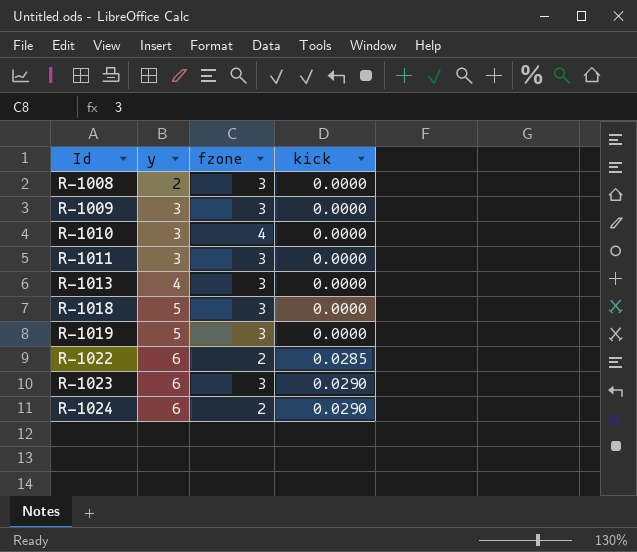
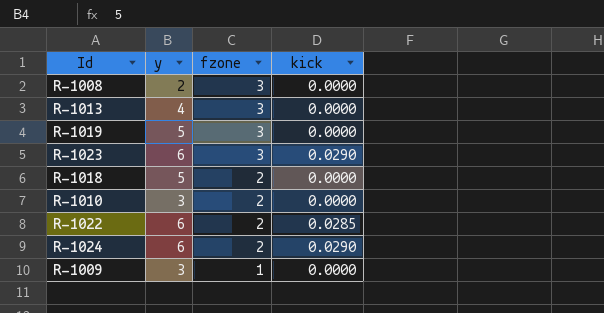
row order: Id ascending -> fzone descending
row R-1011: 3 | 3 | 0.0000 -> none
R-1018 | fzone: 3 -> 2
R-1010 | fzone: 4 -> 2
R-1009 | fzone: 3 -> 1

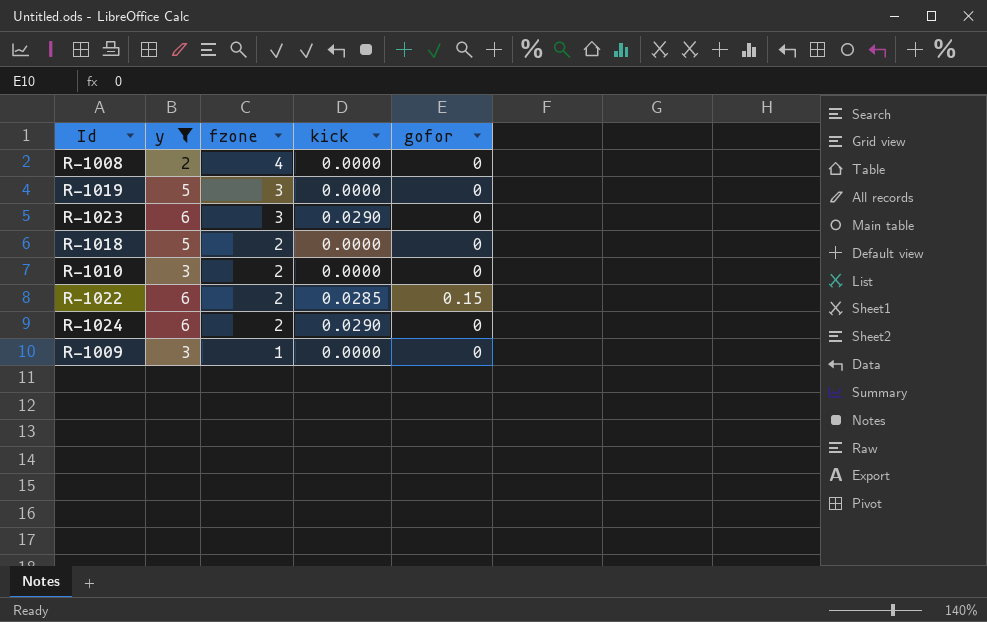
filter: none -> y != 4
column gofor | position: none -> 5
R-1008 | fzone: 3 -> 4

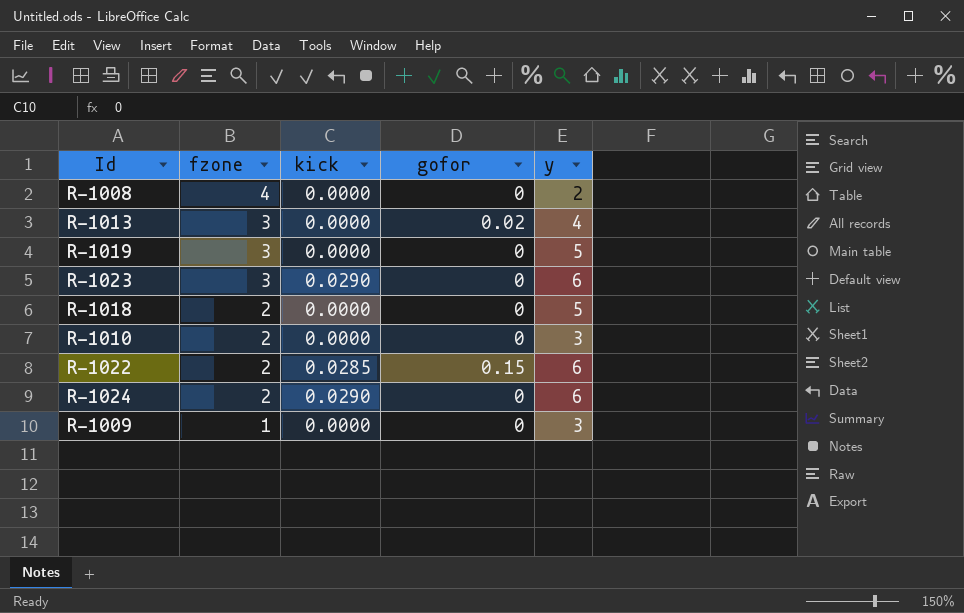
filter: y != 4 -> none
column y | position: 2 -> 5

